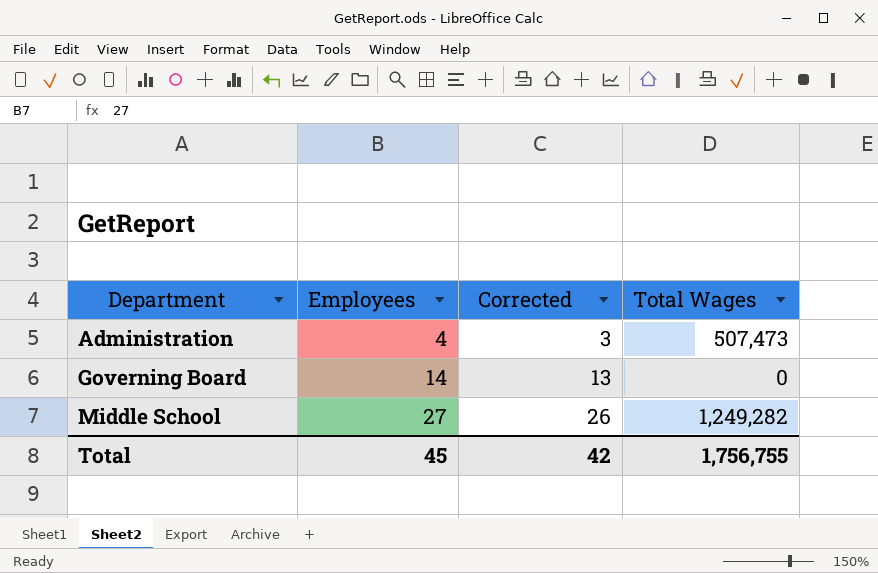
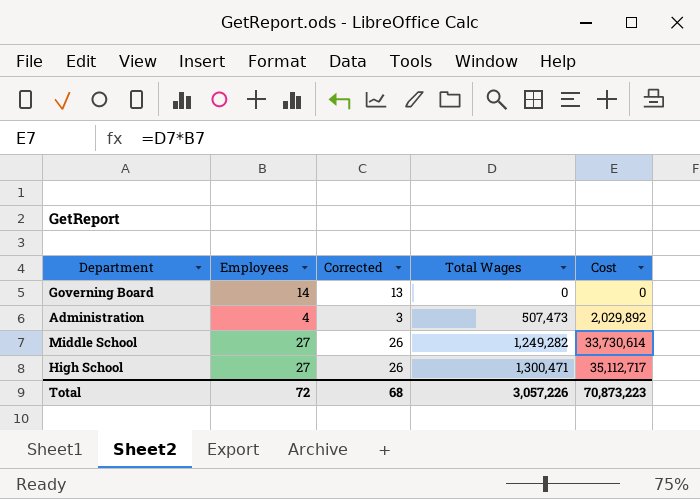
row order: Department ascending -> Total Wages ascending
column Cost | formula: none -> [Employees] * [Total Wages]
row High School: none -> 27 | 26 | 1,300,471 | 35,112,717
Total | Employees: 45 -> 72
Total | Corrected: 42 -> 68
Total | Total Wages: 1,756,755 -> 3,057,226

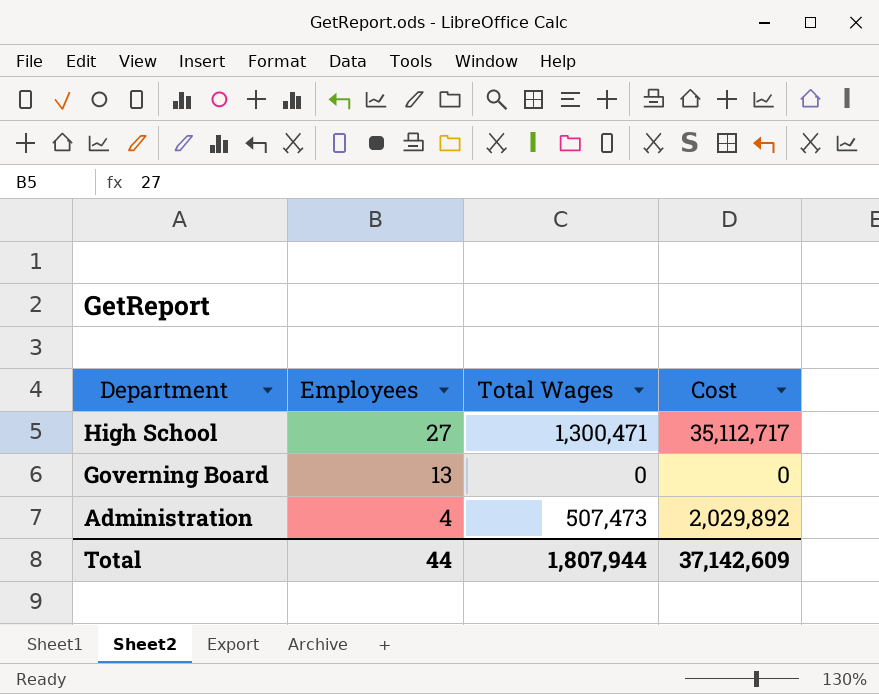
row order: Total Wages ascending -> Department descending
column Corrected | formula: [Employees] - 1 -> none
row Middle School: 27 | 26 | 1,249,282 | 33,730,614 -> none
Governing Board | Employees: 14 -> 13
Total | Employees: 72 -> 44
Total | Total Wages: 3,057,226 -> 1,807,944
Total | Cost: 70,873,223 -> 37,142,609

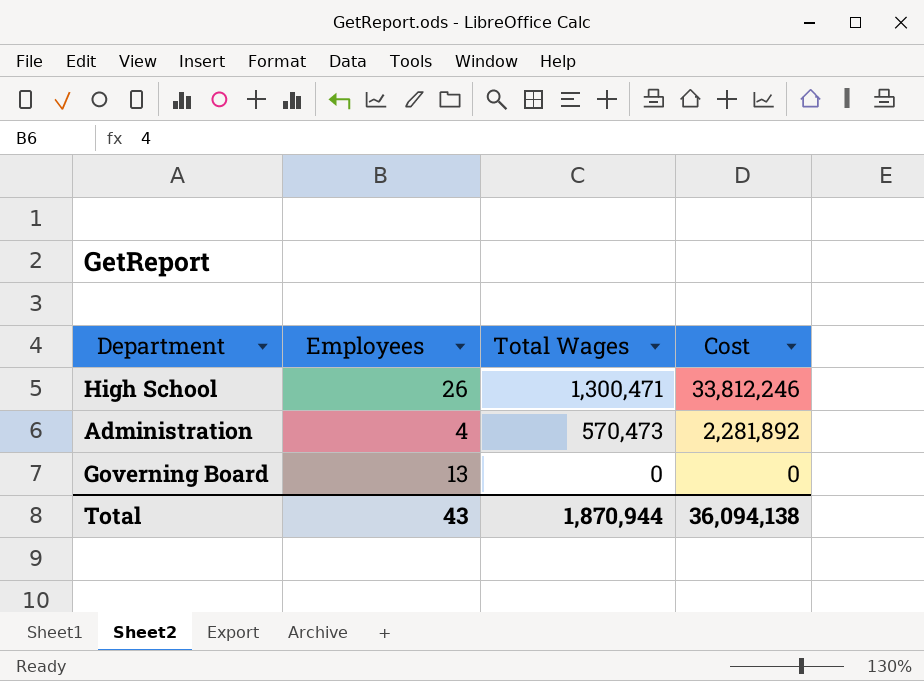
row order: Department descending -> Total Wages descending
High School | Employees: 27 -> 26
High School | Cost: 35,112,717 -> 33,812,246
Administration | Total Wages: 507,473 -> 570,473
Administration | Cost: 2,029,892 -> 2,281,892
Total | Employees: 44 -> 43
Total | Total Wages: 1,807,944 -> 1,870,944
Total | Cost: 37,142,609 -> 36,094,138

